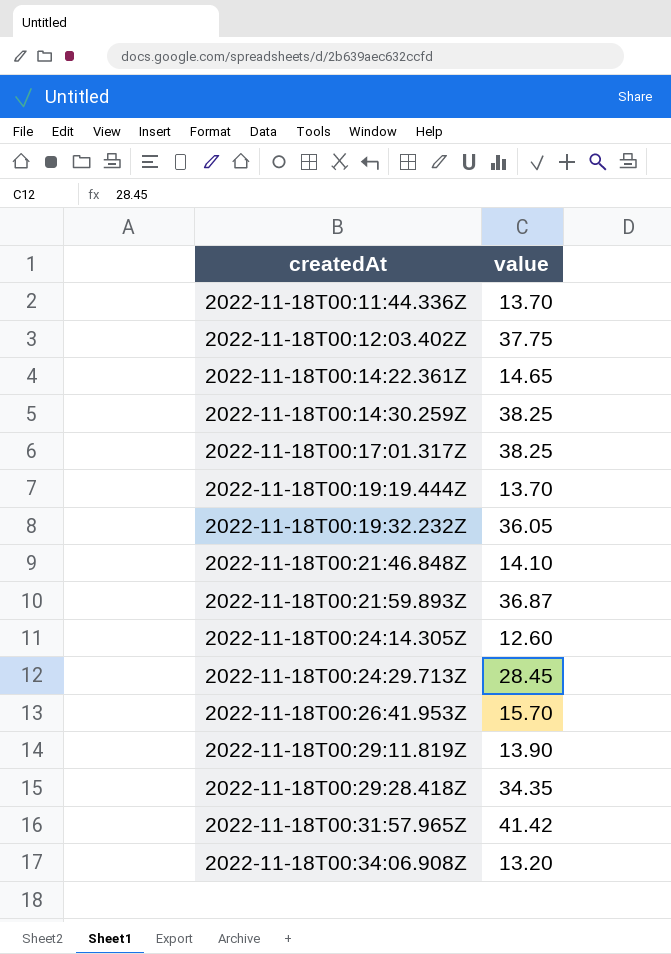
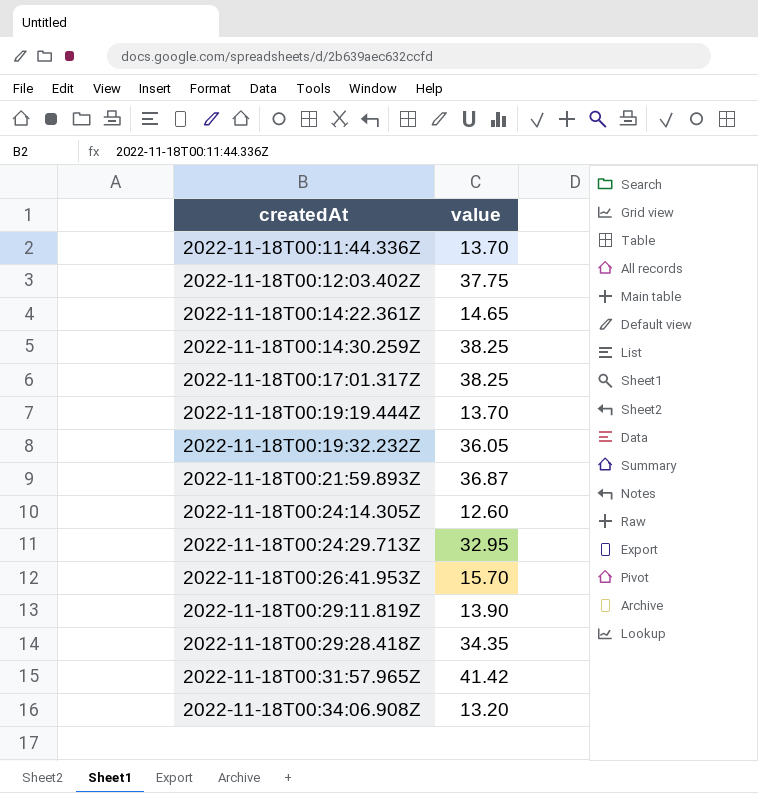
row 2022-11-18T00:21:46.848Z: 14.10 -> none
2022-11-18T00:24:29.713Z | value: 28.45 -> 32.95

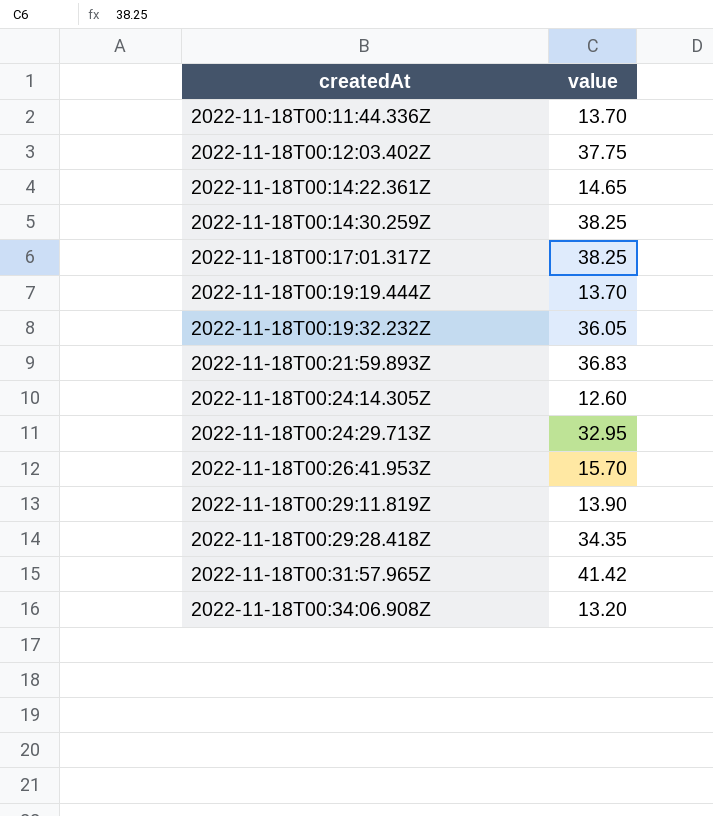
2022-11-18T00:21:59.893Z | value: 36.87 -> 36.83

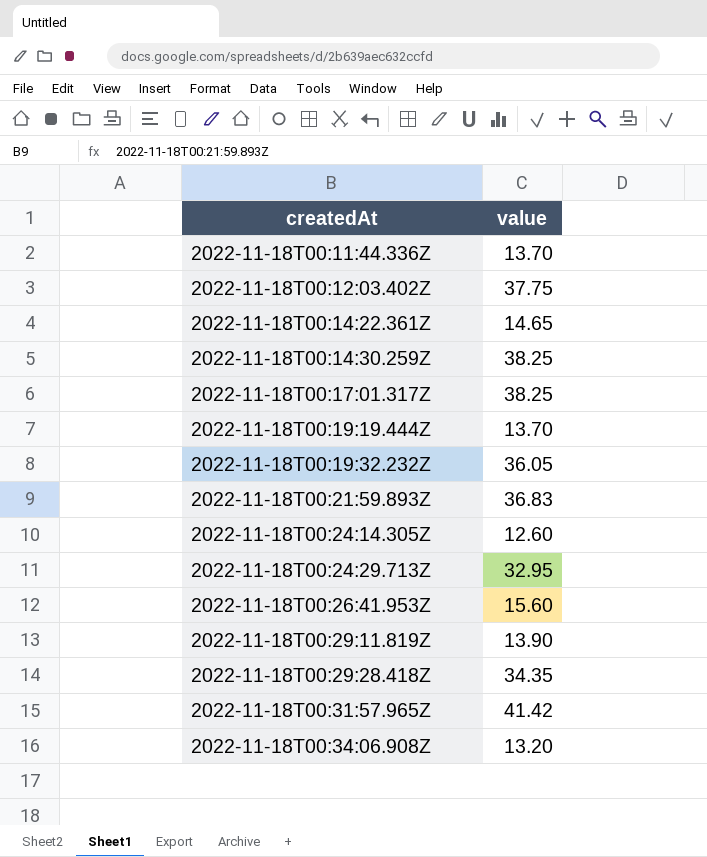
2022-11-18T00:26:41.953Z | value: 15.70 -> 15.60

